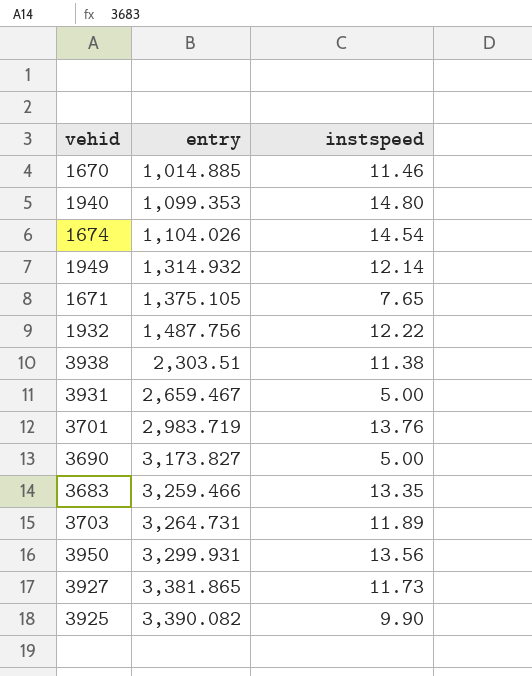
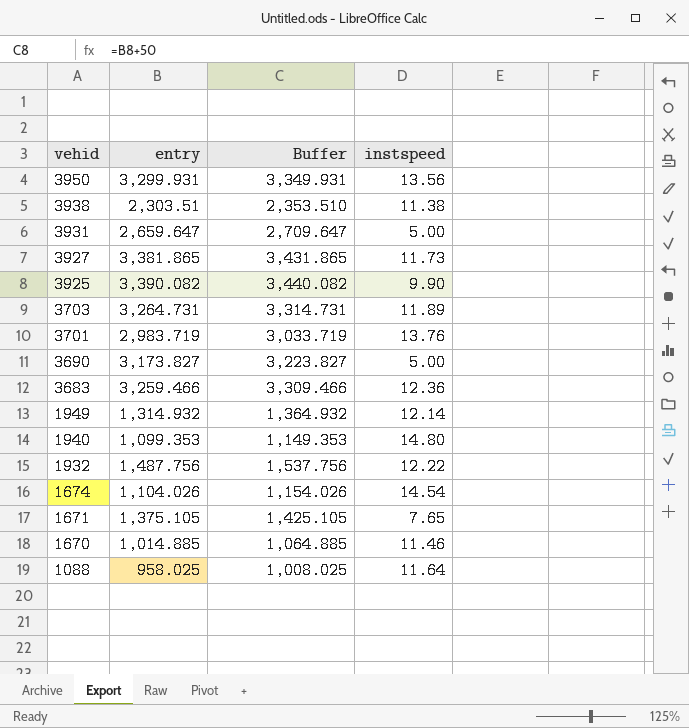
row order: entry ascending -> vehid descending
column Buffer | formula: none -> [entry] + 50
3931 | entry: 2,659.467 -> 2,659.647
3683 | instspeed: 13.35 -> 12.36
row 1088: none -> 958.025 | 1,008.025 | 11.64

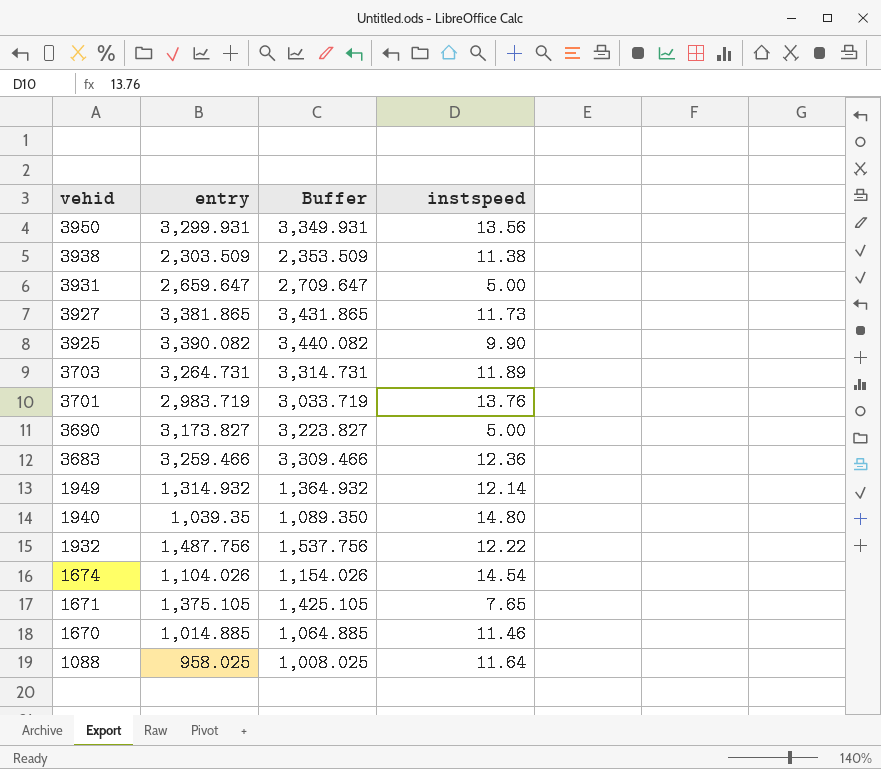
3938 | entry: 2,303.51 -> 2,303.509
3938 | Buffer: 2,353.510 -> 2,353.509
1940 | entry: 1,099.353 -> 1,039.35
1940 | Buffer: 1,149.353 -> 1,089.350

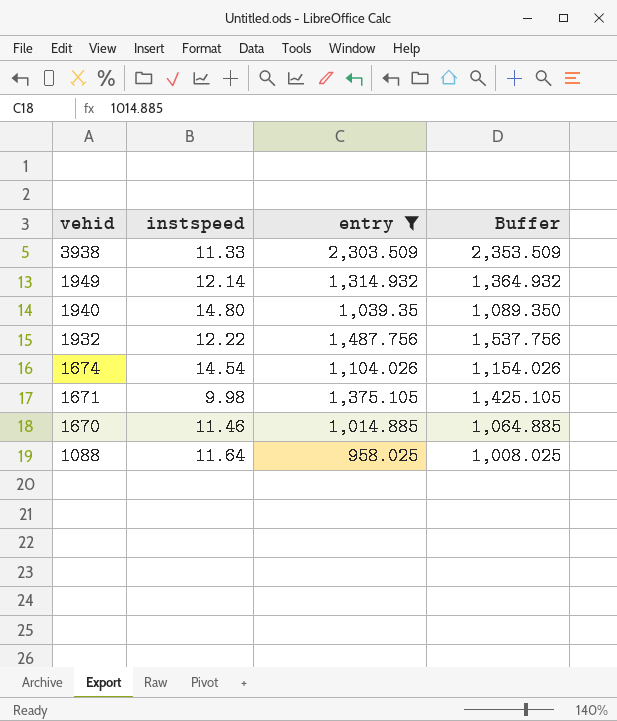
filter: none -> entry <= 2,303.509
column instspeed | position: 4 -> 2
3938 | instspeed: 11.38 -> 11.33
1671 | instspeed: 7.65 -> 9.98

